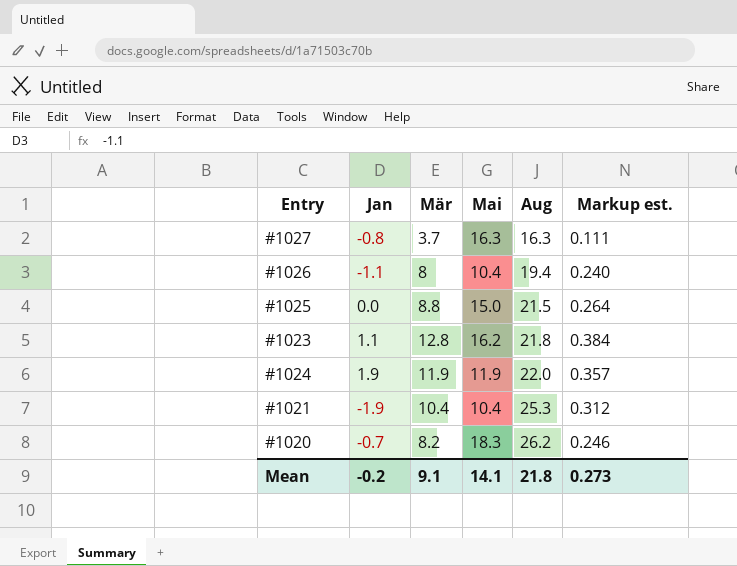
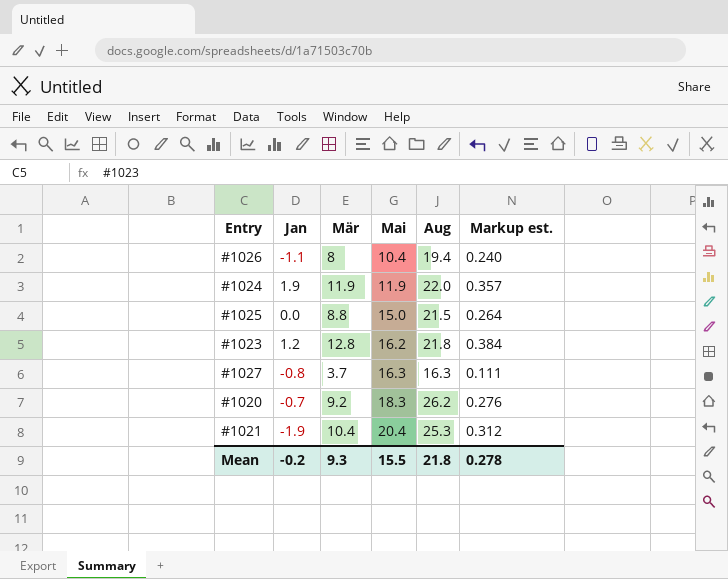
row order: Aug ascending -> Mai ascending
#1023 | Jan: 1.1 -> 1.2
#1020 | Mär: 8.2 -> 9.2
#1020 | Markup est.: 0.246 -> 0.276
#1021 | Mai: 10.4 -> 20.4
Mean | Mär: 9.1 -> 9.3
Mean | Mai: 14.1 -> 15.5
Mean | Markup est.: 0.273 -> 0.278

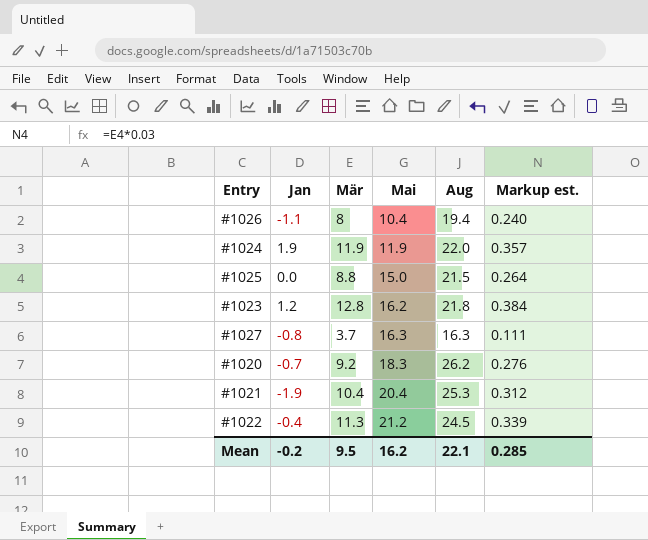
row #1022: none -> -0.4 | 11.3 | 21.2 | 24.5 | 0.339
Mean | Mär: 9.3 -> 9.5
Mean | Mai: 15.5 -> 16.2
Mean | Aug: 21.8 -> 22.1
Mean | Markup est.: 0.278 -> 0.285

